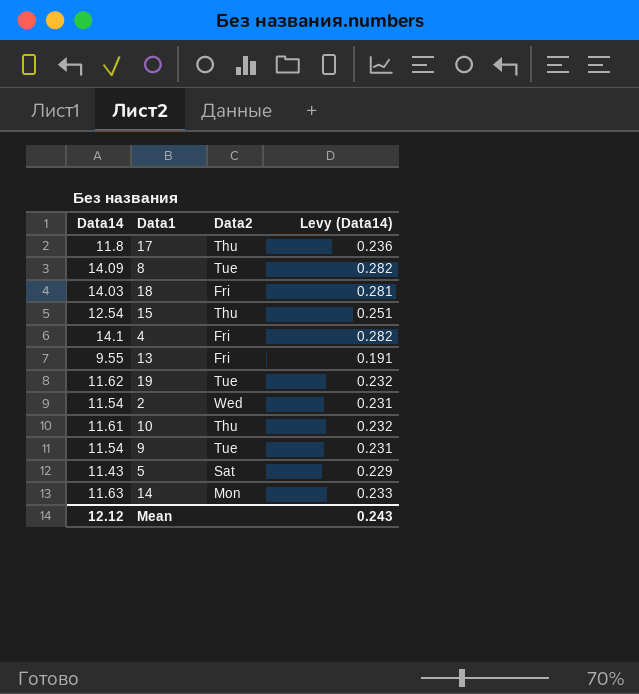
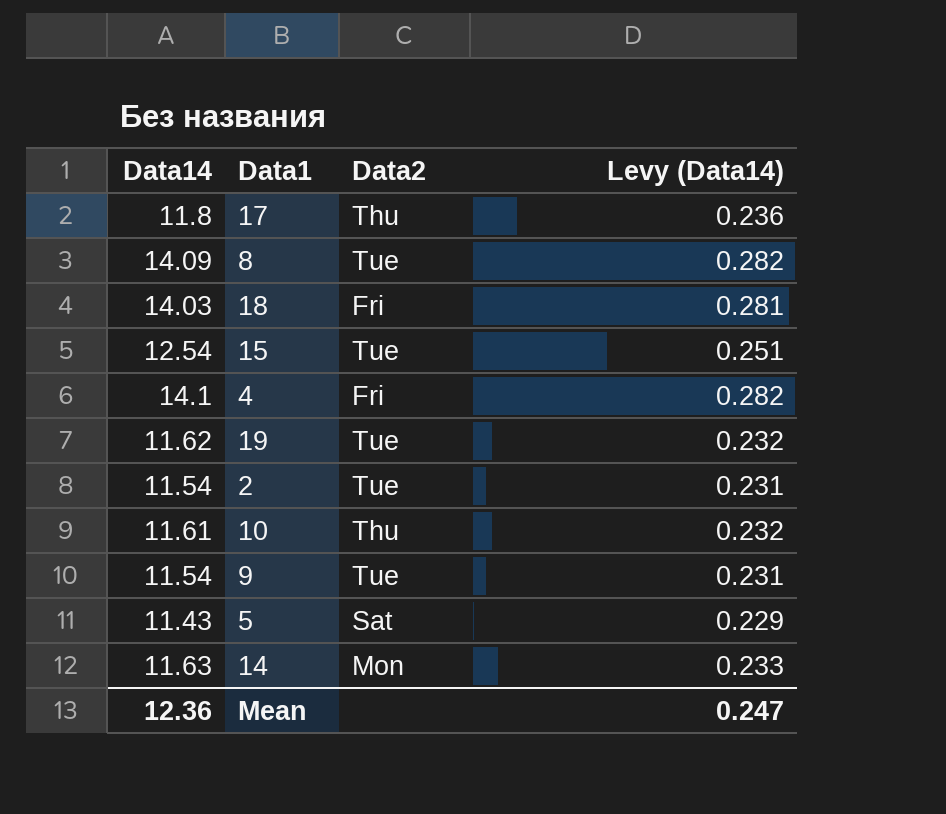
row 13: 9.55 | Fri | 0.191 -> none
15 | Data2: Thu -> Tue
2 | Data2: Wed -> Tue
Mean | Data14: 12.12 -> 12.36
Mean | Levy (Data14): 0.243 -> 0.247

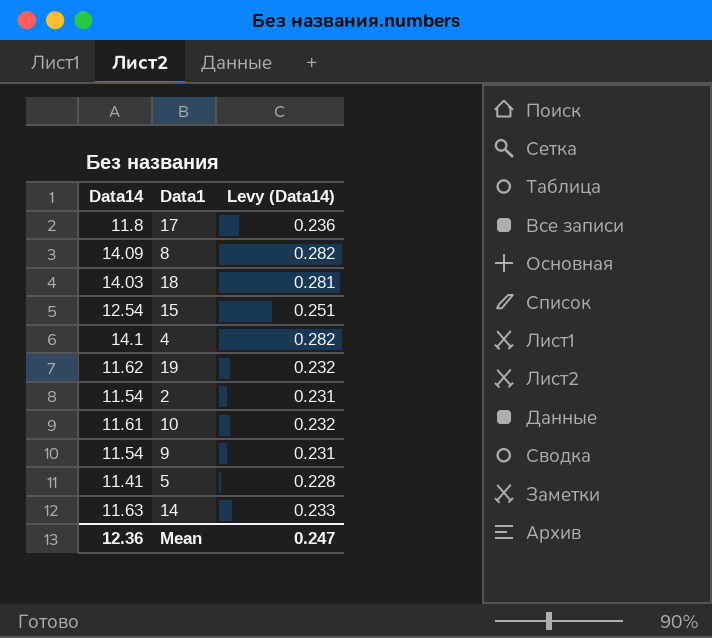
column Data2 | position: 3 -> none
5 | Data14: 11.43 -> 11.41
5 | Levy (Data14): 0.229 -> 0.228

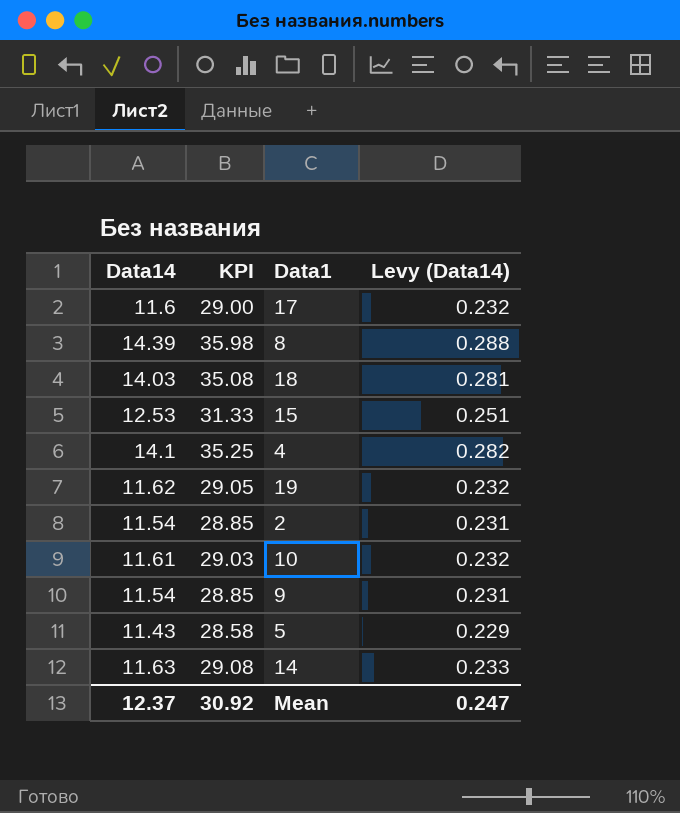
column KPI | formula: none -> [Data14] * 2.5
17 | Data14: 11.8 -> 11.6
17 | Levy (Data14): 0.236 -> 0.232
8 | Data14: 14.09 -> 14.39
8 | Levy (Data14): 0.282 -> 0.288
15 | Data14: 12.54 -> 12.53
5 | Data14: 11.41 -> 11.43
5 | Levy (Data14): 0.228 -> 0.229
Mean | Data14: 12.36 -> 12.37

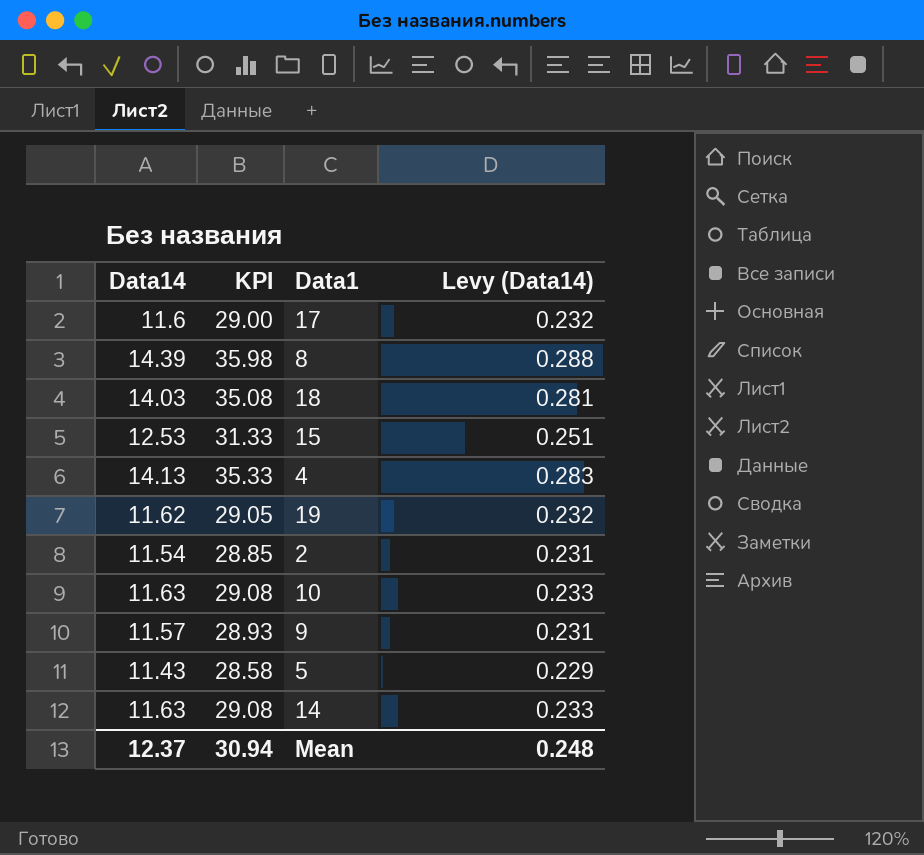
4 | Data14: 14.1 -> 14.13
4 | KPI: 35.25 -> 35.33
4 | Levy (Data14): 0.282 -> 0.283
10 | Data14: 11.61 -> 11.63
10 | KPI: 29.03 -> 29.08
10 | Levy (Data14): 0.232 -> 0.233
9 | Data14: 11.54 -> 11.57
9 | KPI: 28.85 -> 28.93
Mean | KPI: 30.92 -> 30.94
Mean | Levy (Data14): 0.247 -> 0.248

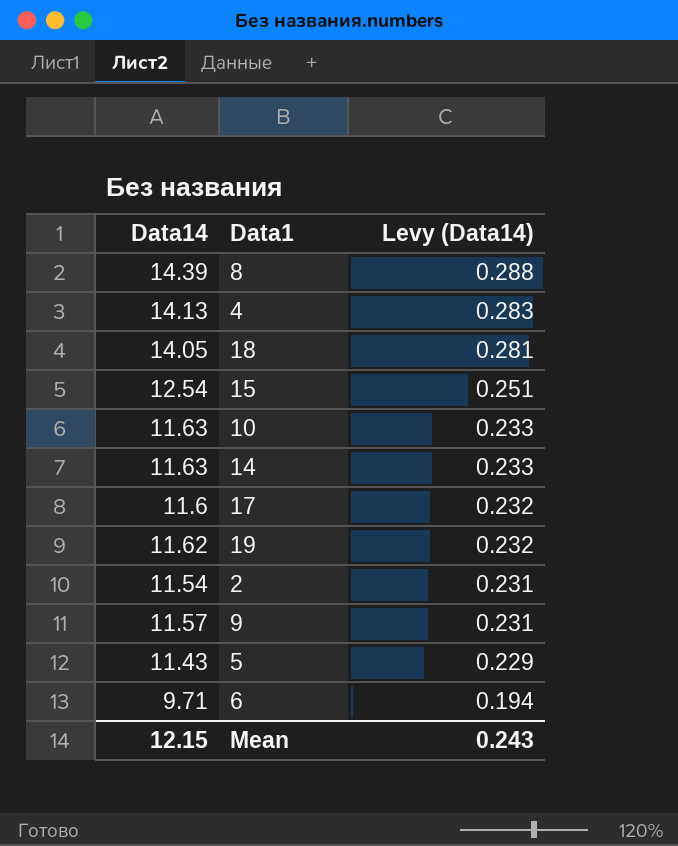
row order: none -> Levy (Data14) descending
column KPI | formula: [Data14] * 2.5 -> none
18 | Data14: 14.03 -> 14.05
15 | Data14: 12.53 -> 12.54
row 6: none -> 9.71 | 0.194
Mean | Data14: 12.37 -> 12.15
Mean | Levy (Data14): 0.248 -> 0.243

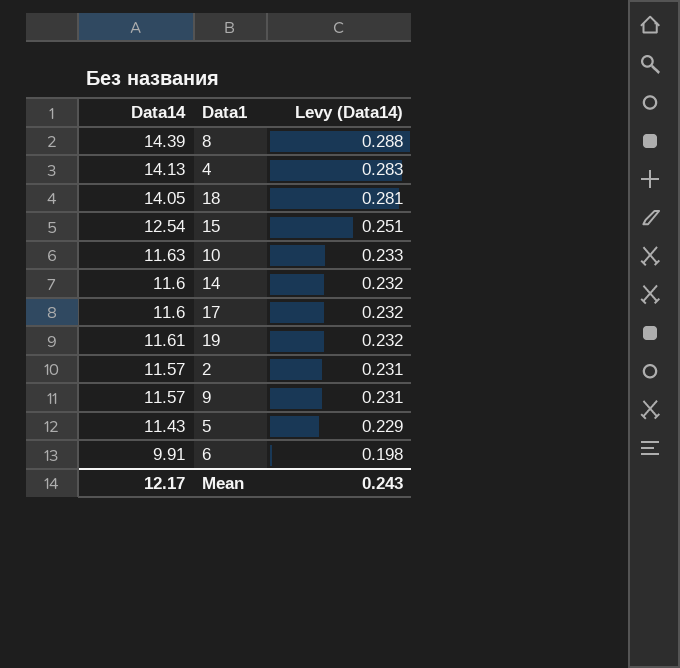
14 | Data14: 11.63 -> 11.6
14 | Levy (Data14): 0.233 -> 0.232
19 | Data14: 11.62 -> 11.61
2 | Data14: 11.54 -> 11.57
6 | Data14: 9.71 -> 9.91
6 | Levy (Data14): 0.194 -> 0.198
Mean | Data14: 12.15 -> 12.17

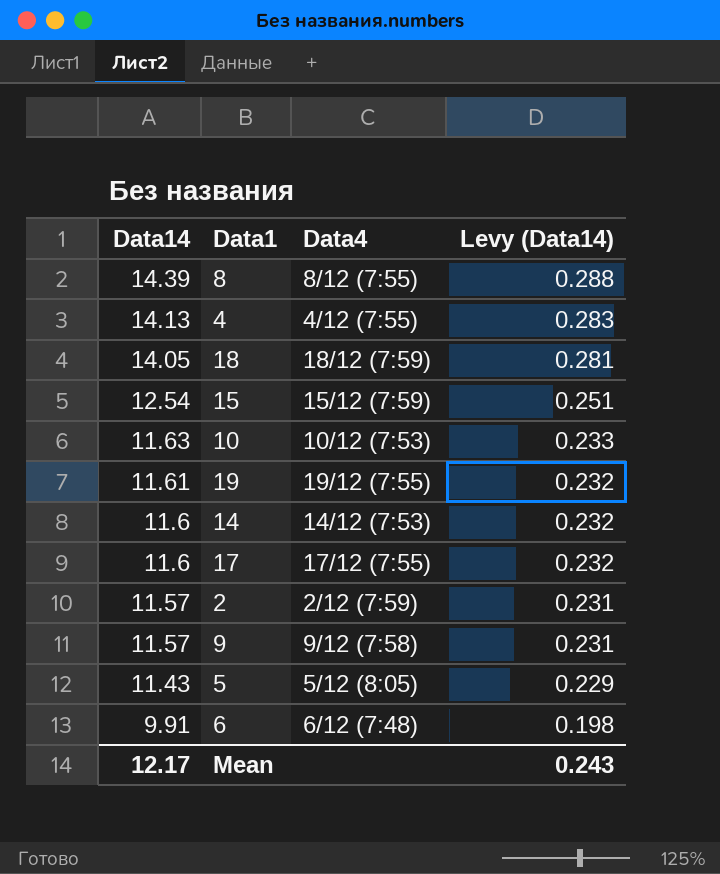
row order: Levy (Data14) descending -> Data14 descending
column Data4 | position: none -> 3

